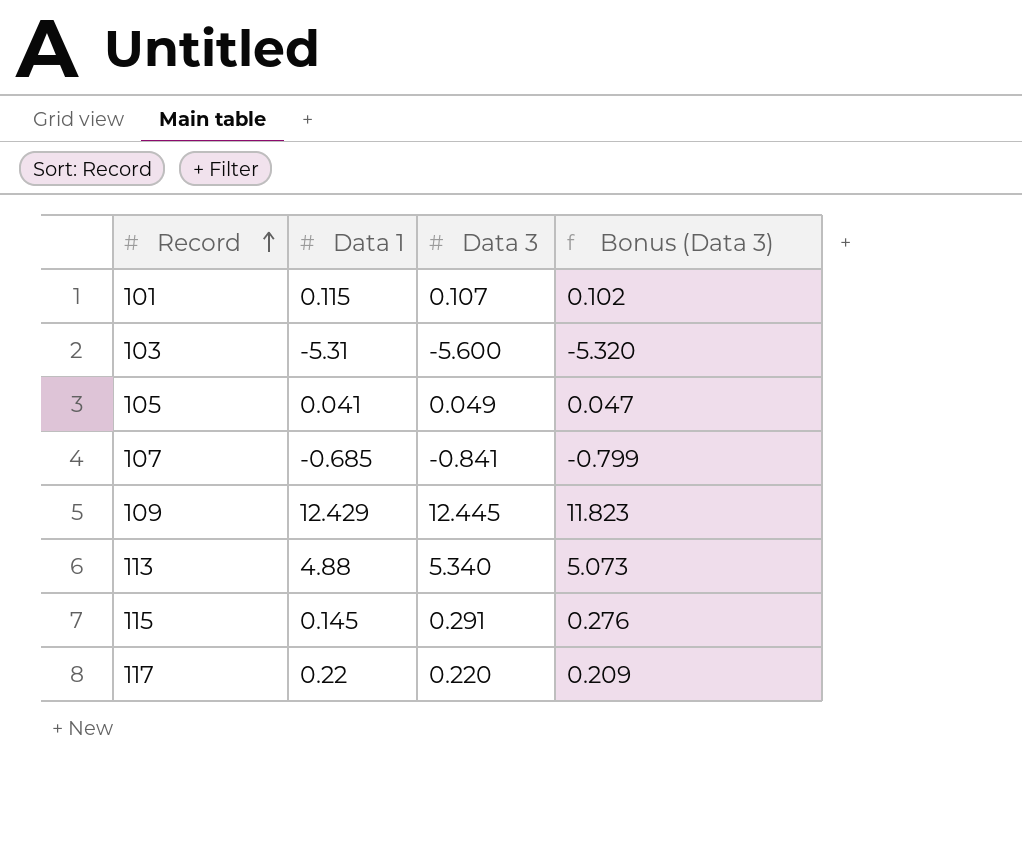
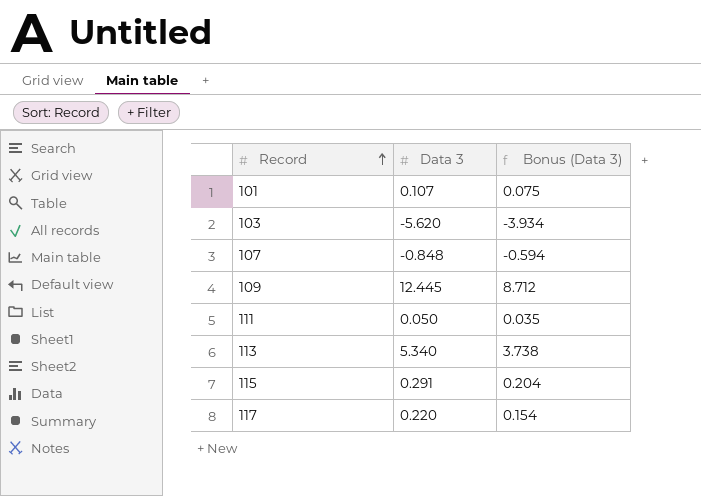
column Data 1 | position: 2 -> none
column Bonus (Data 3) | formula: [Data 3] * 0.95 -> [Data 3] * 0.7
row 105: 0.041 | 0.049 | 0.047 -> none
103 | Data 3: -5.600 -> -5.620
107 | Data 3: -0.841 -> -0.848
row 111: none -> 0.050 | 0.035

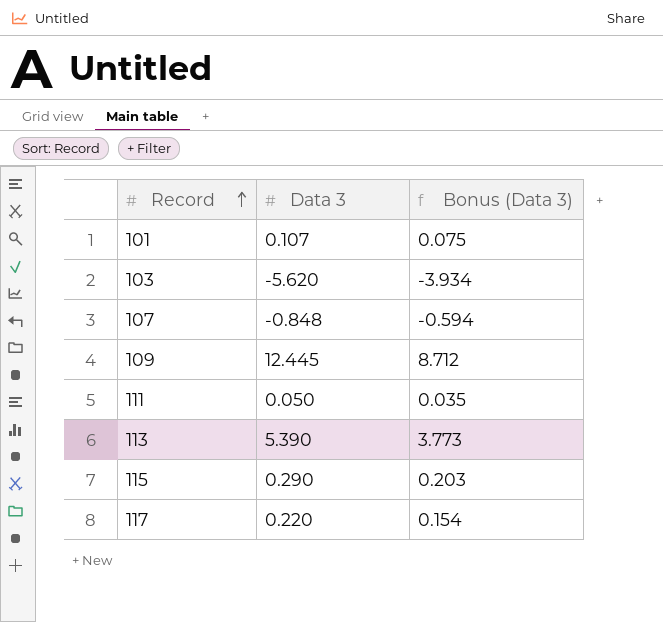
113 | Data 3: 5.340 -> 5.390
113 | Bonus (Data 3): 3.738 -> 3.773
115 | Data 3: 0.291 -> 0.290
115 | Bonus (Data 3): 0.204 -> 0.203

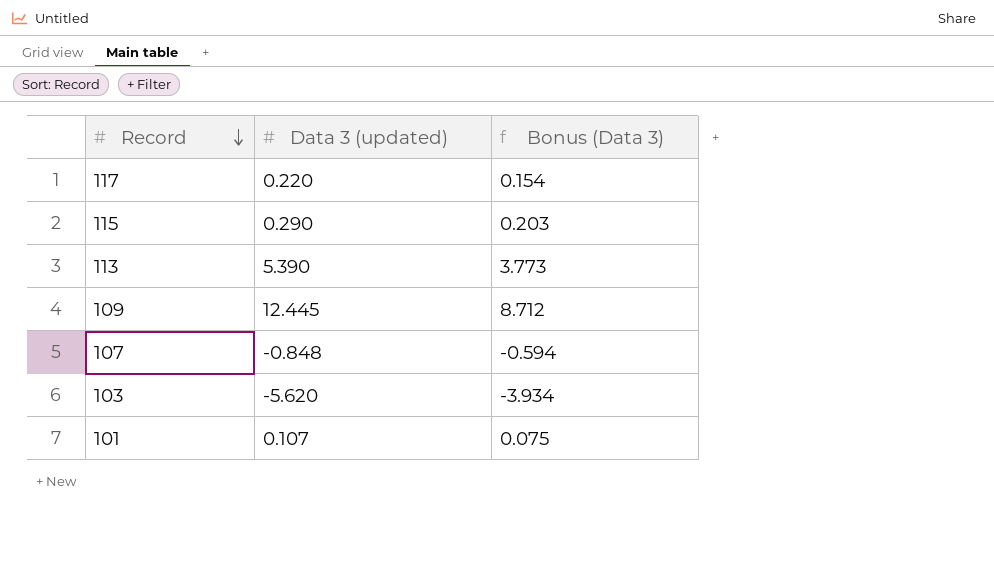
row order: Record ascending -> Record descending
column name: Data 3 -> Data 3 (updated)
row 111: 0.050 | 0.035 -> none

